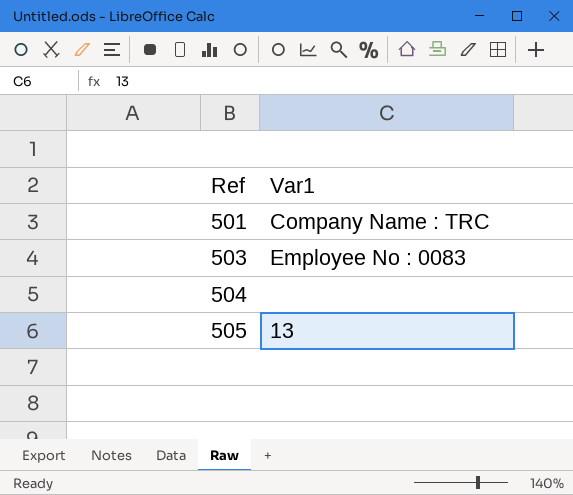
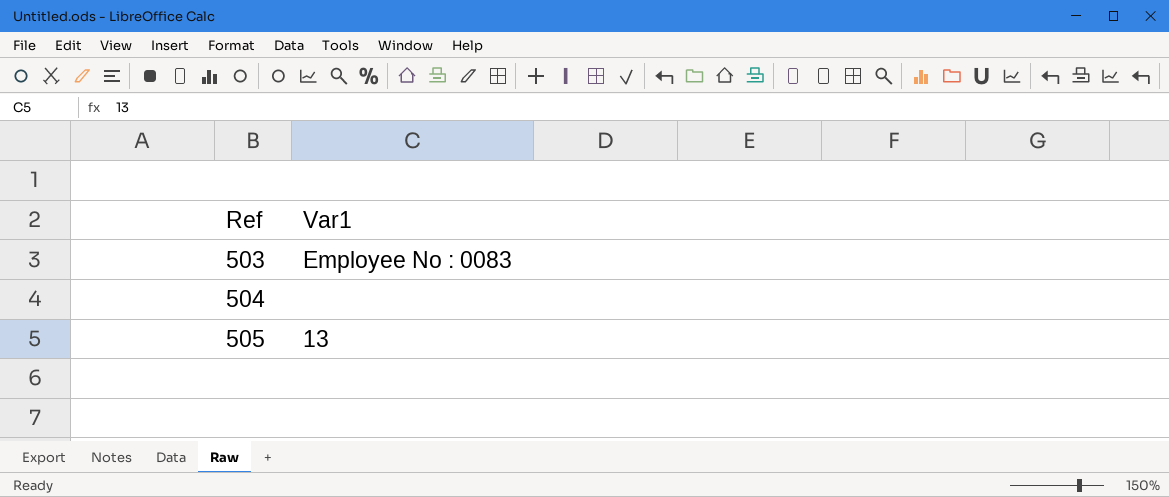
row 501: Company Name : TRC -> none

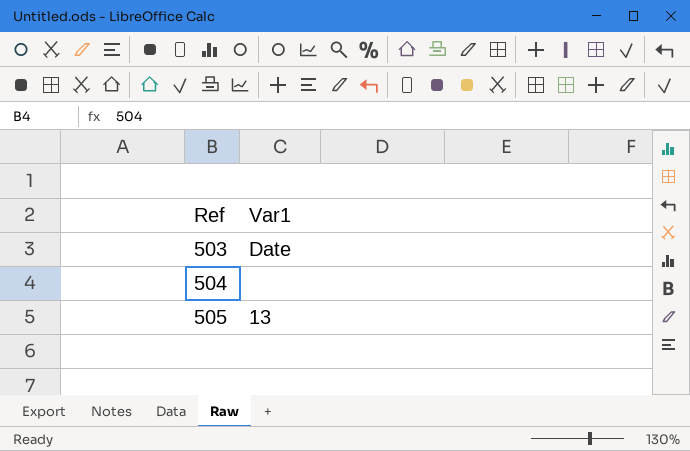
503 | Var1: Employee No : 0083 -> Date

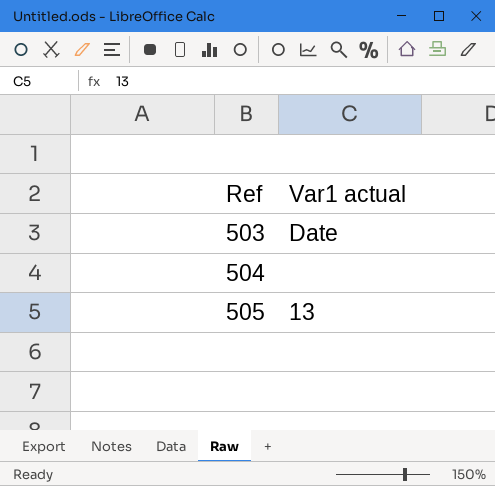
column name: Var1 -> Var1 actual

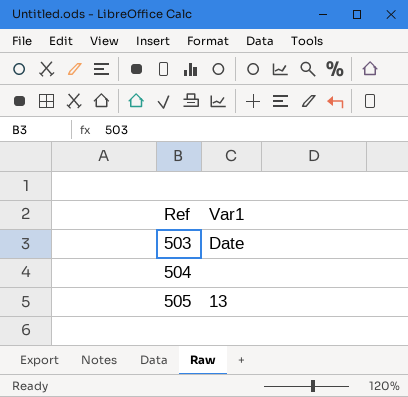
column name: Var1 actual -> Var1

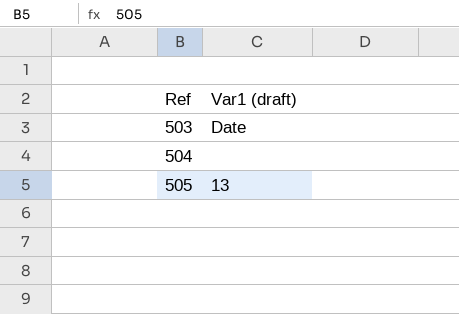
column name: Var1 -> Var1 (draft)

